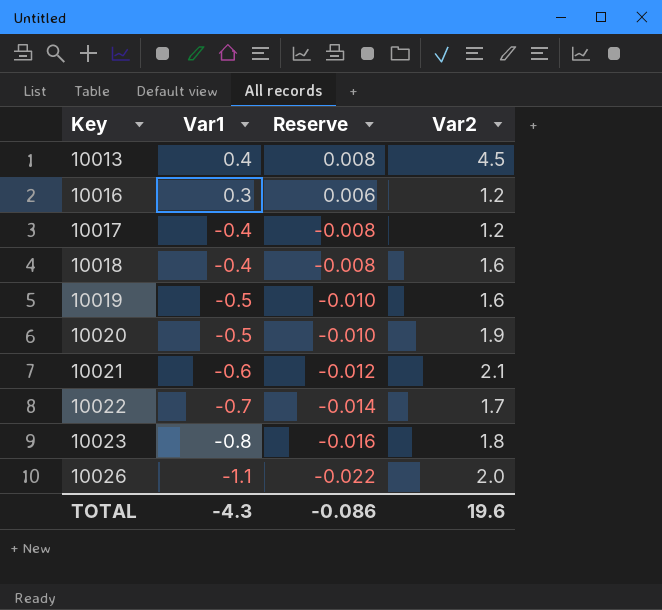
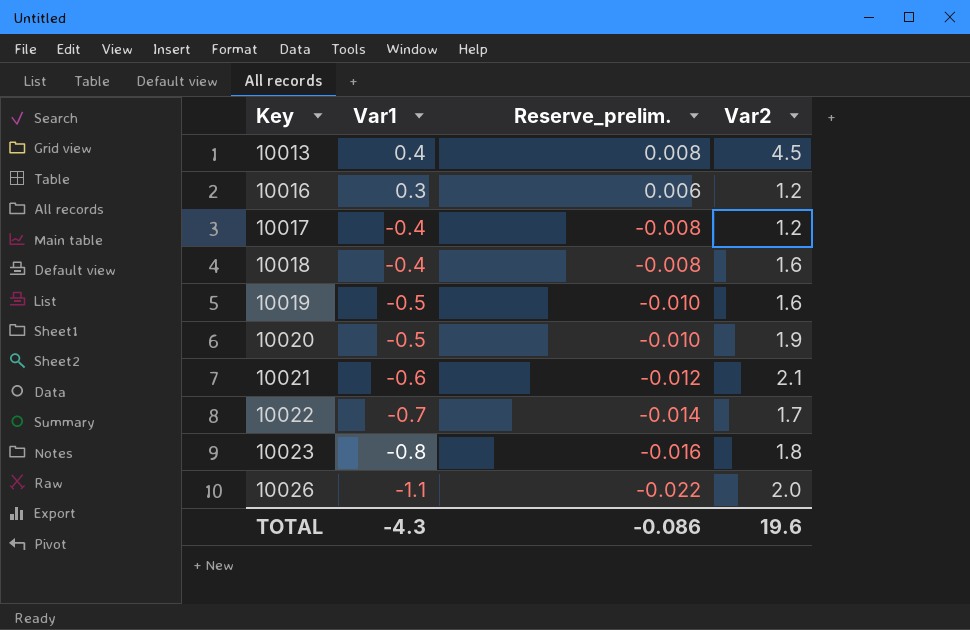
column name: Reserve -> Reserve_prelim.

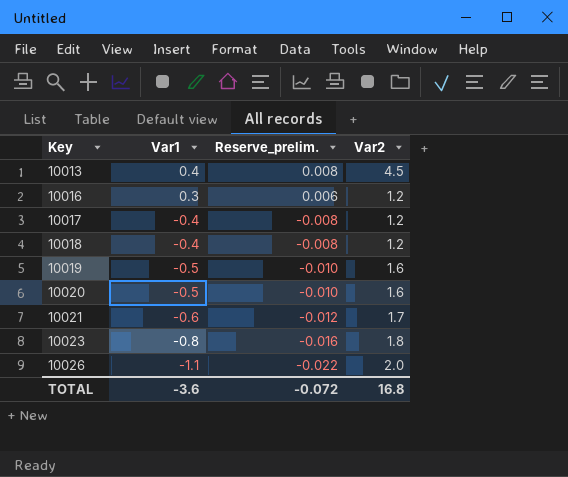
row 10022: -0.7 | -0.014 | 1.7 -> none
10018 | Var2: 1.6 -> 1.2
10020 | Var2: 1.9 -> 1.6
10021 | Var2: 2.1 -> 1.7
TOTAL | Var1: -4.3 -> -3.6
TOTAL | Reserve_prelim.: -0.086 -> -0.072
TOTAL | Var2: 19.6 -> 16.8

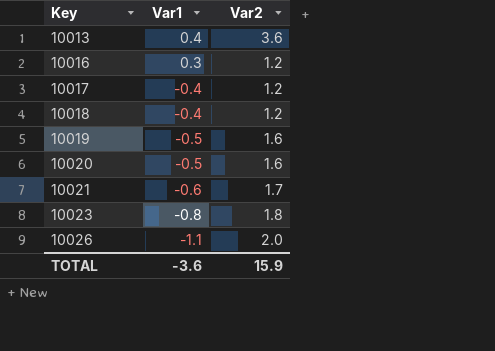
column Reserve_prelim. | formula: [Var1] * 0.02 -> none
10013 | Var2: 4.5 -> 3.6
TOTAL | Var2: 16.8 -> 15.9

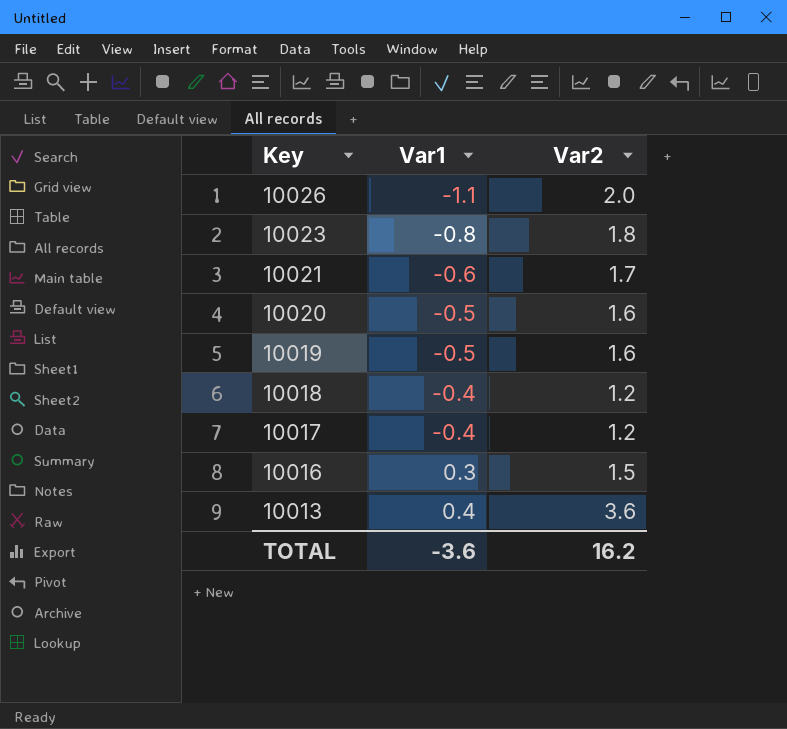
row order: Key ascending -> Key descending
10016 | Var2: 1.2 -> 1.5
TOTAL | Var2: 15.9 -> 16.2

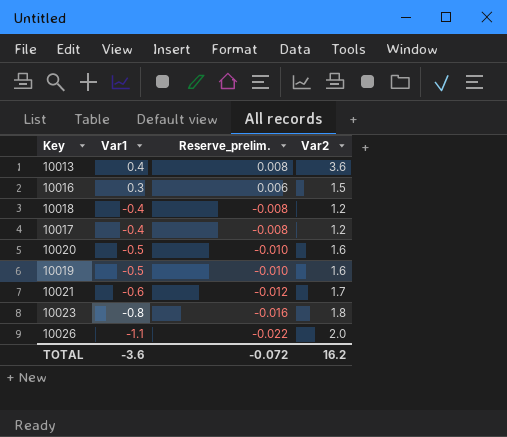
row order: Key descending -> Var1 descending
column Reserve_prelim. | formula: none -> [Var1] * 0.02

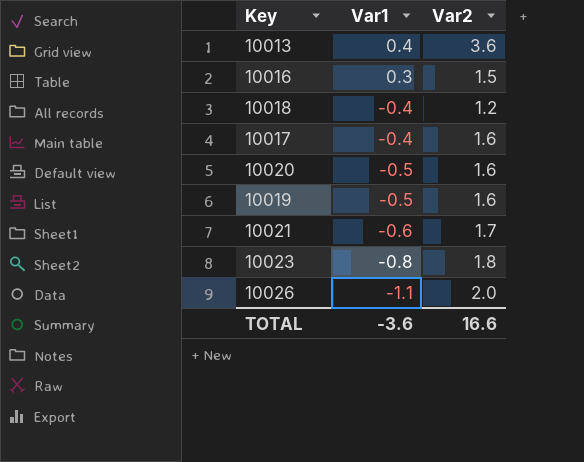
column Reserve_prelim. | formula: [Var1] * 0.02 -> none
10017 | Var2: 1.2 -> 1.6
TOTAL | Var2: 16.2 -> 16.6

